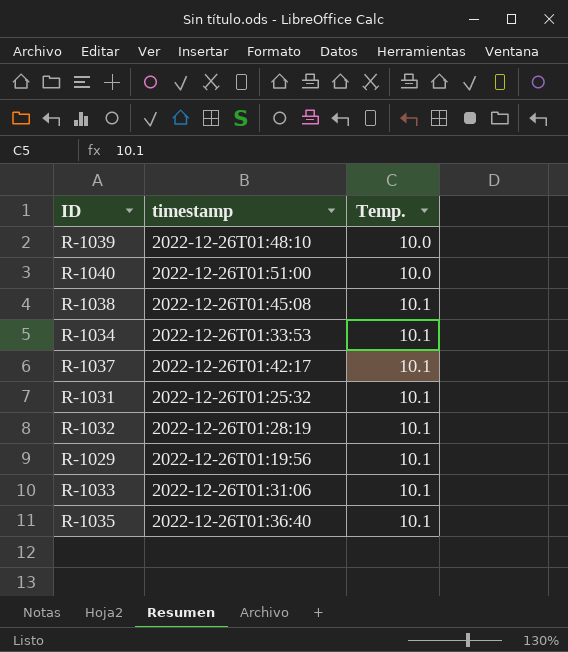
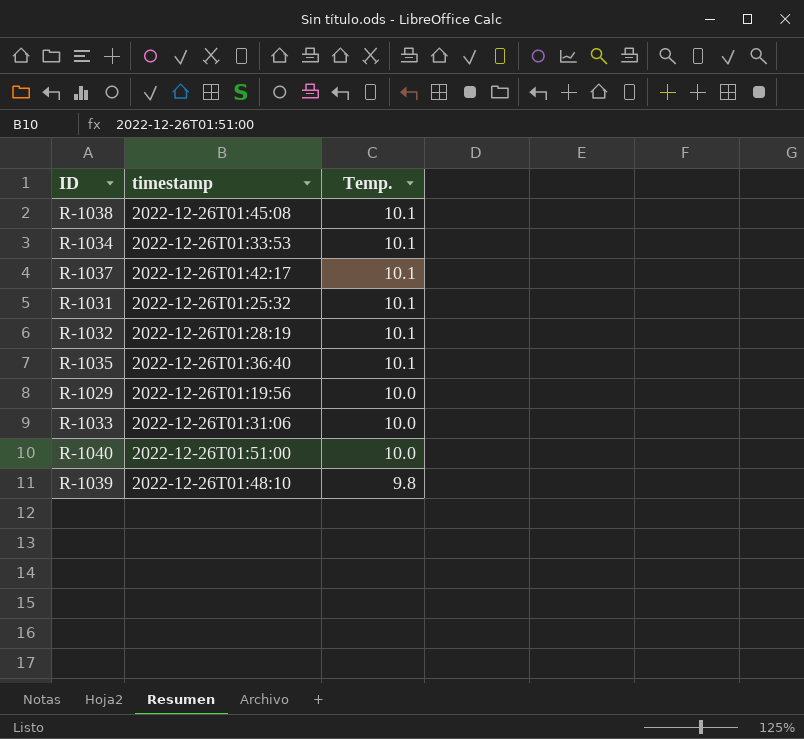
row order: Temp. ascending -> Temp. descending
R-1029 | Temp.: 10.1 -> 10.0
R-1033 | Temp.: 10.1 -> 10.0
R-1039 | Temp.: 10.0 -> 9.8

